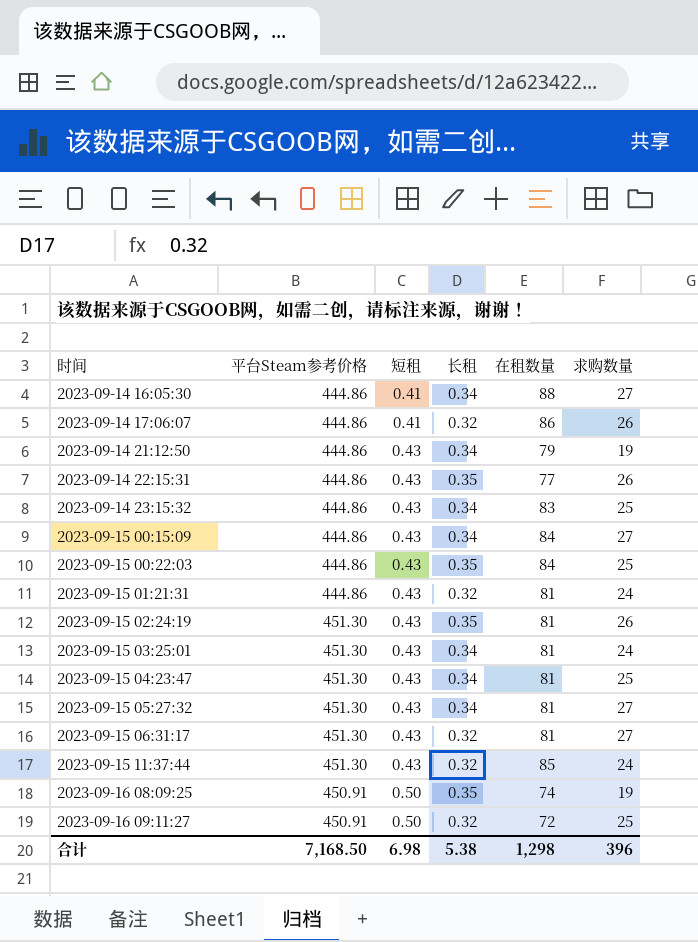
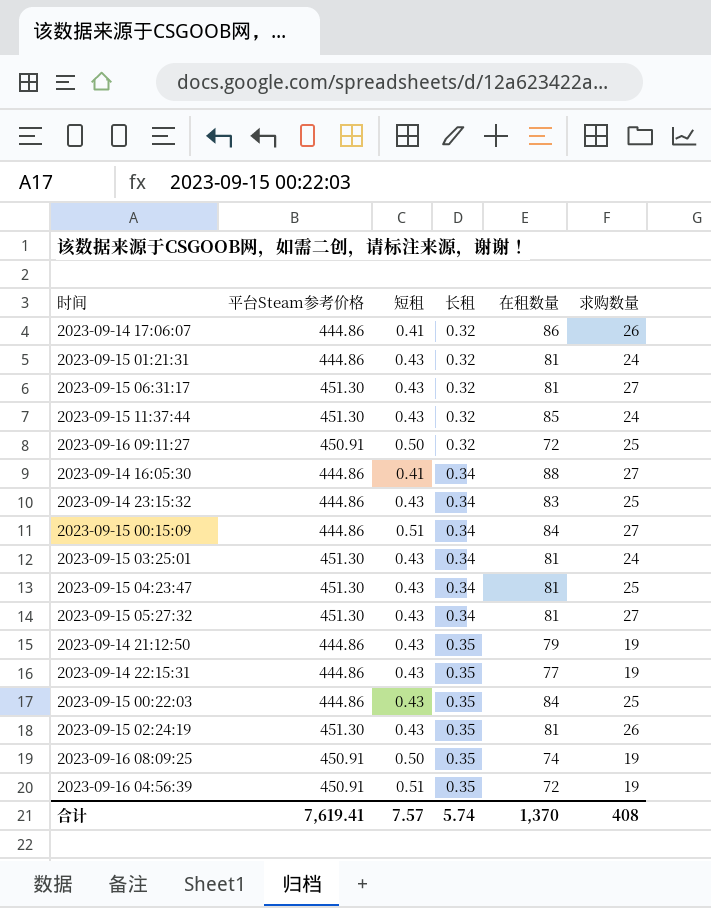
row order: 时间 ascending -> 长租 ascending
2023-09-15 00:15:09 | 短租: 0.43 -> 0.51
2023-09-14 21:12:50 | 长租: 0.34 -> 0.35
2023-09-14 22:15:31 | 求购数量: 26 -> 19
row 2023-09-16 04:56:39: none -> 450.91 | 0.51 | 0.35 | 72 | 19
合计 | 平台Steam参考价格: 7,168.50 -> 7,619.41
合计 | 短租: 6.98 -> 7.57
合计 | 长租: 5.38 -> 5.74
合计 | 在租数量: 1,298 -> 1,370
合计 | 求购数量: 396 -> 408

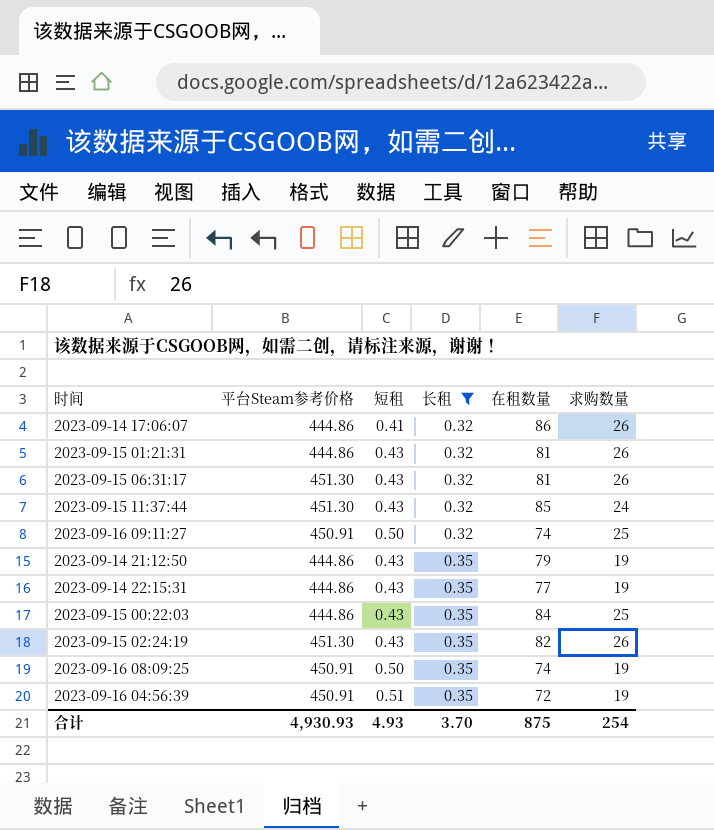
filter: none -> 长租 != 0.34
2023-09-15 01:21:31 | 求购数量: 24 -> 26
2023-09-15 06:31:17 | 求购数量: 27 -> 26
2023-09-16 09:11:27 | 在租数量: 72 -> 74
2023-09-15 02:24:19 | 在租数量: 81 -> 82
合计 | 平台Steam参考价格: 7,619.41 -> 4,930.93
合计 | 短租: 7.57 -> 4.93
合计 | 长租: 5.74 -> 3.70
合计 | 在租数量: 1,370 -> 875
合计 | 求购数量: 408 -> 254

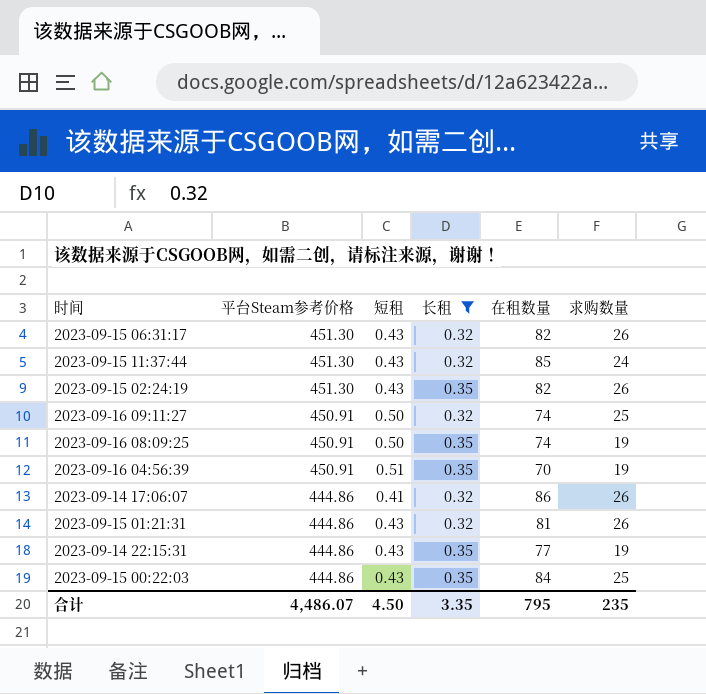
row order: 长租 ascending -> 平台Steam参考价格 descending
row 2023-09-14 21:12:50: 444.86 | 0.43 | 0.35 | 79 | 19 -> none
2023-09-15 06:31:17 | 在租数量: 81 -> 82
2023-09-16 04:56:39 | 在租数量: 72 -> 70
合计 | 平台Steam参考价格: 4,930.93 -> 4,486.07
合计 | 短租: 4.93 -> 4.50
合计 | 长租: 3.70 -> 3.35
合计 | 在租数量: 875 -> 795
合计 | 求购数量: 254 -> 235

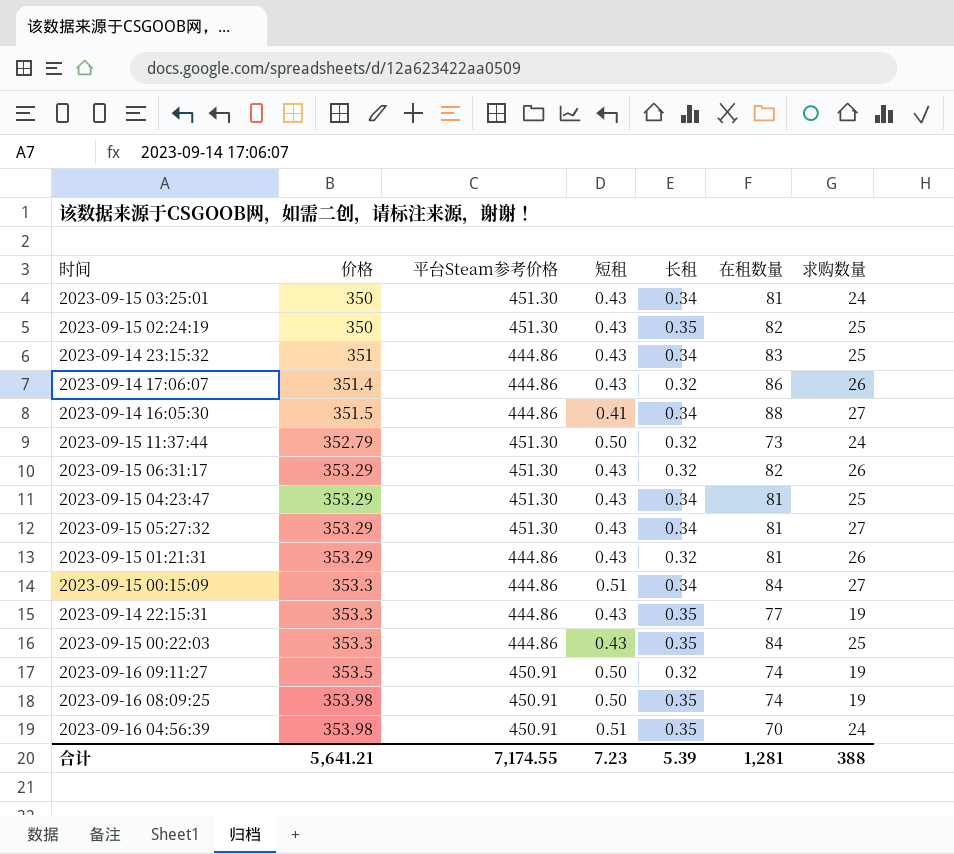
filter: 长租 != 0.34 -> none
row order: 平台Steam参考价格 descending -> 价格 ascending
column 价格 | position: none -> 2
2023-09-15 02:24:19 | 求购数量: 26 -> 25
2023-09-14 17:06:07 | 短租: 0.41 -> 0.43
2023-09-15 11:37:44 | 短租: 0.43 -> 0.50
2023-09-15 11:37:44 | 在租数量: 85 -> 73
2023-09-16 09:11:27 | 求购数量: 25 -> 19
2023-09-16 04:56:39 | 求购数量: 19 -> 24
合计 | 平台Steam参考价格: 4,486.07 -> 7,174.55
合计 | 短租: 4.50 -> 7.23
合计 | 长租: 3.35 -> 5.39
合计 | 在租数量: 795 -> 1,281
合计 | 求购数量: 235 -> 388

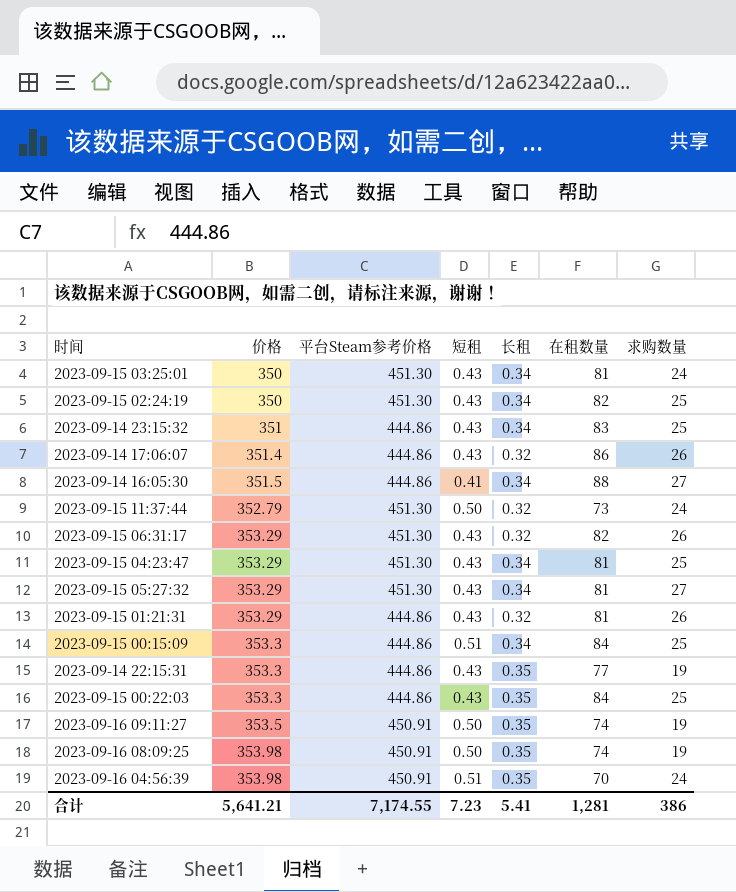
2023-09-15 02:24:19 | 长租: 0.35 -> 0.34
2023-09-15 00:15:09 | 求购数量: 27 -> 25
2023-09-16 09:11:27 | 长租: 0.32 -> 0.35
合计 | 长租: 5.39 -> 5.41
合计 | 求购数量: 388 -> 386

